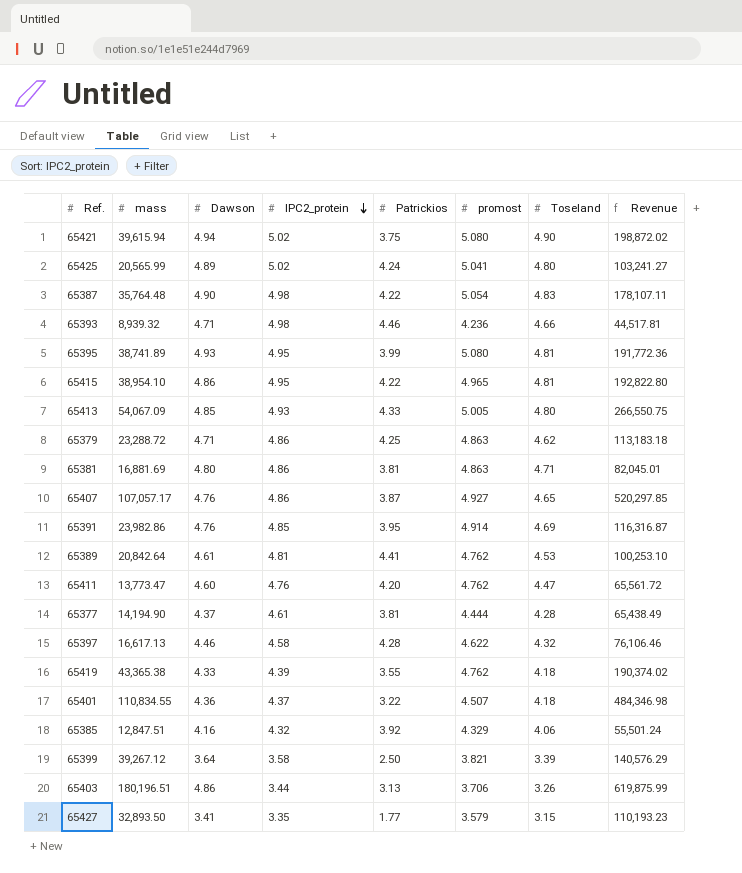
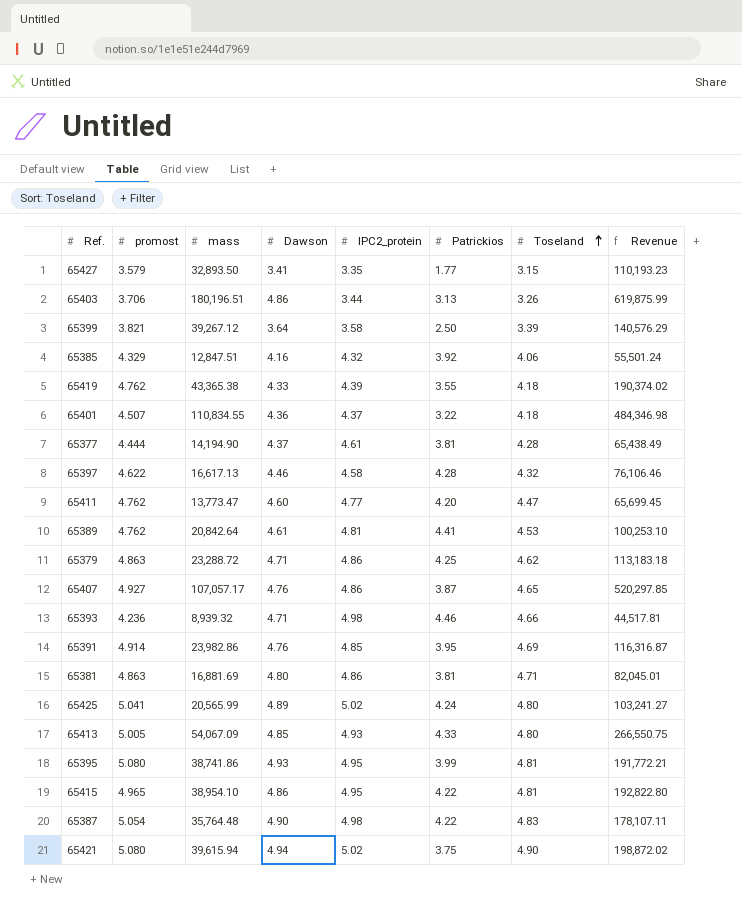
row order: IPC2_protein descending -> Toseland ascending
column promost | position: 6 -> 2
65411 | IPC2_protein: 4.76 -> 4.77
65411 | Revenue: 65,561.72 -> 65,699.45
65395 | mass: 38,741.89 -> 38,741.86
65395 | Revenue: 191,772.36 -> 191,772.21

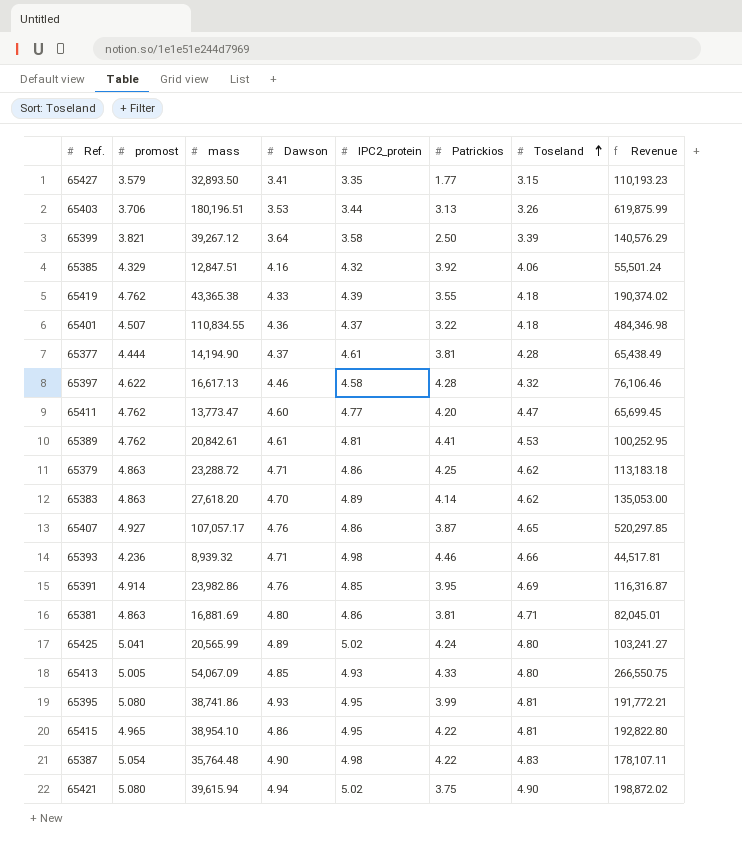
65403 | Dawson: 4.86 -> 3.53
65389 | mass: 20,842.64 -> 20,842.61
65389 | Revenue: 100,253.10 -> 100,252.95
row 65383: none -> 4.863 | 27,618.20 | 4.70 | 4.89 | 4.14 | 4.62 | 135,053.00

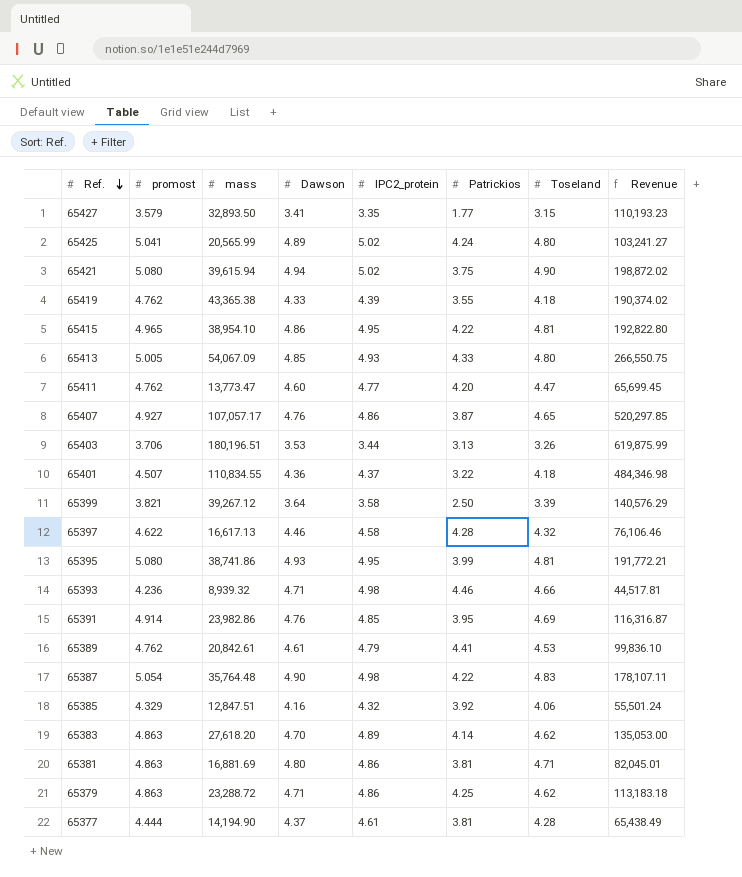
row order: Toseland ascending -> Ref. descending
65389 | IPC2_protein: 4.81 -> 4.79
65389 | Revenue: 100,252.95 -> 99,836.10

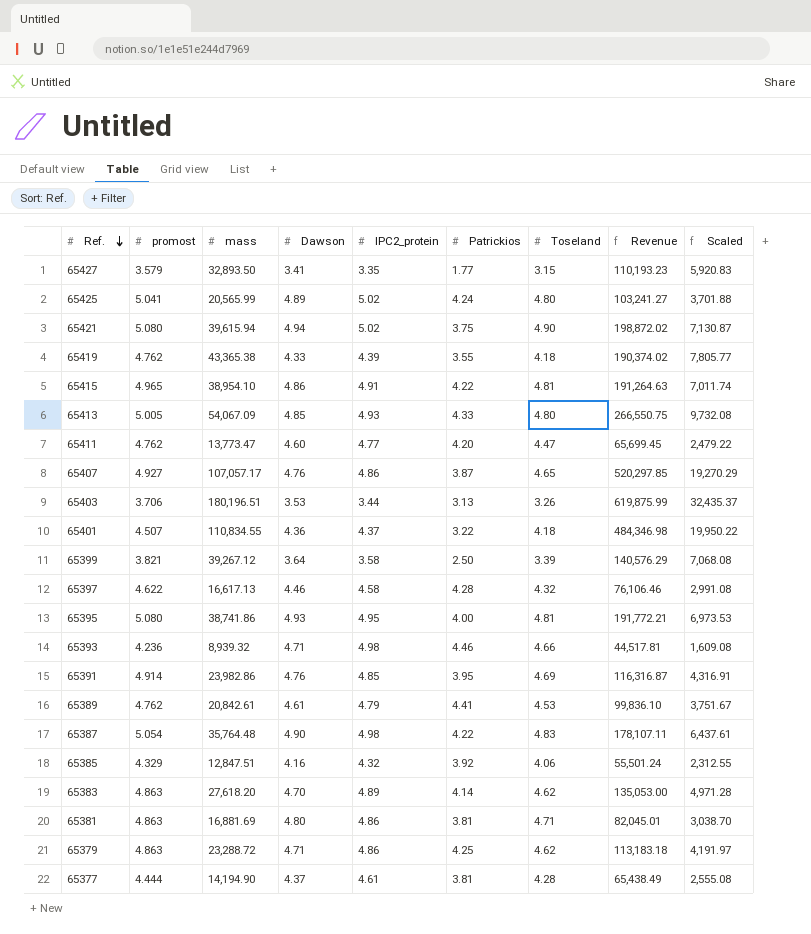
column Scaled | formula: none -> [mass] * 0.18
65415 | IPC2_protein: 4.95 -> 4.91
65415 | Revenue: 192,822.80 -> 191,264.63
65395 | Patrickios: 3.99 -> 4.00

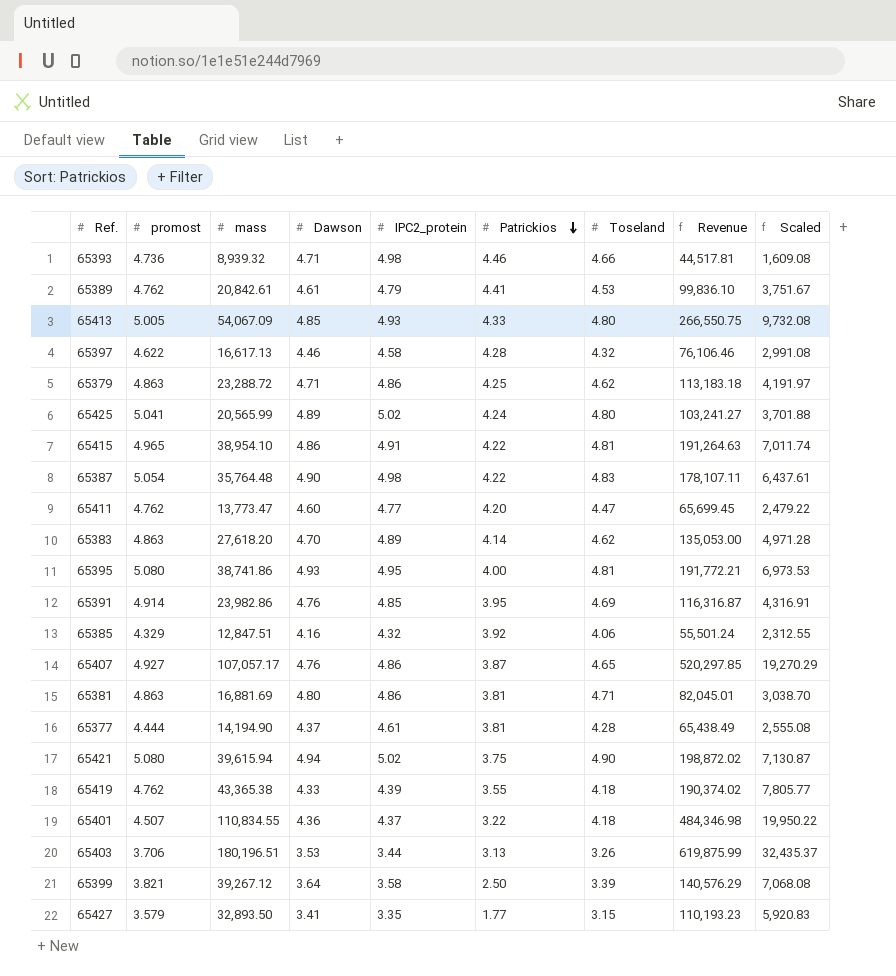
row order: Ref. descending -> Patrickios descending
65393 | promost: 4.236 -> 4.736

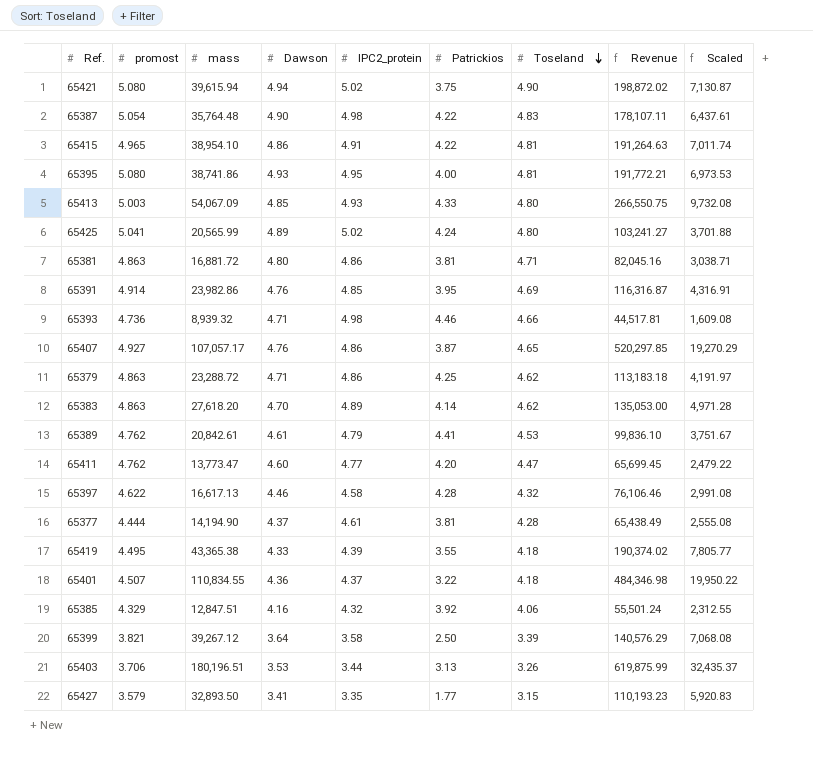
row order: Patrickios descending -> Toseland descending
65413 | promost: 5.005 -> 5.003
65381 | mass: 16,881.69 -> 16,881.72
65381 | Revenue: 82,045.01 -> 82,045.16
65381 | Scaled: 3,038.70 -> 3,038.71
65419 | promost: 4.762 -> 4.495

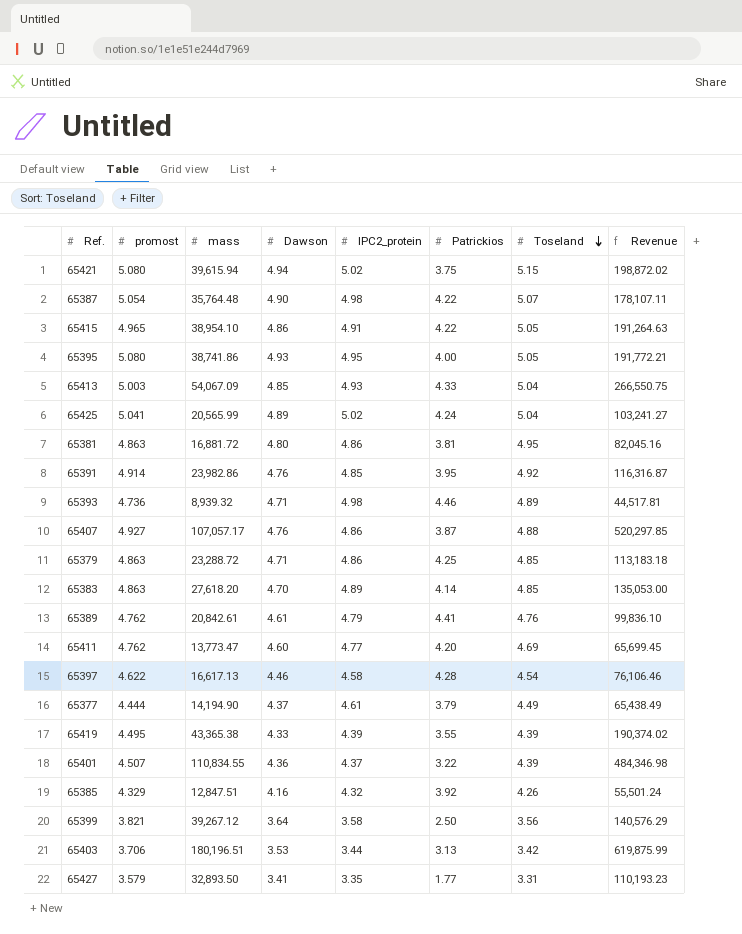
column Scaled | formula: [mass] * 0.18 -> none
65421 | Toseland: 4.90 -> 5.15
65387 | Toseland: 4.83 -> 5.07
65415 | Toseland: 4.81 -> 5.05
65395 | Toseland: 4.81 -> 5.05
65413 | Toseland: 4.80 -> 5.04
65425 | Toseland: 4.80 -> 5.04
65381 | Toseland: 4.71 -> 4.95
65391 | Toseland: 4.69 -> 4.92
65393 | Toseland: 4.66 -> 4.89
65407 | Toseland: 4.65 -> 4.88
65379 | Toseland: 4.62 -> 4.85
65383 | Toseland: 4.62 -> 4.85
65389 | Toseland: 4.53 -> 4.76
65411 | Toseland: 4.47 -> 4.69
65397 | Toseland: 4.32 -> 4.54
65377 | Patrickios: 3.81 -> 3.79
65377 | Toseland: 4.28 -> 4.49
65419 | Toseland: 4.18 -> 4.39
65401 | Toseland: 4.18 -> 4.39
65385 | Toseland: 4.06 -> 4.26
65399 | Toseland: 3.39 -> 3.56
65403 | Toseland: 3.26 -> 3.42
65427 | Toseland: 3.15 -> 3.31

